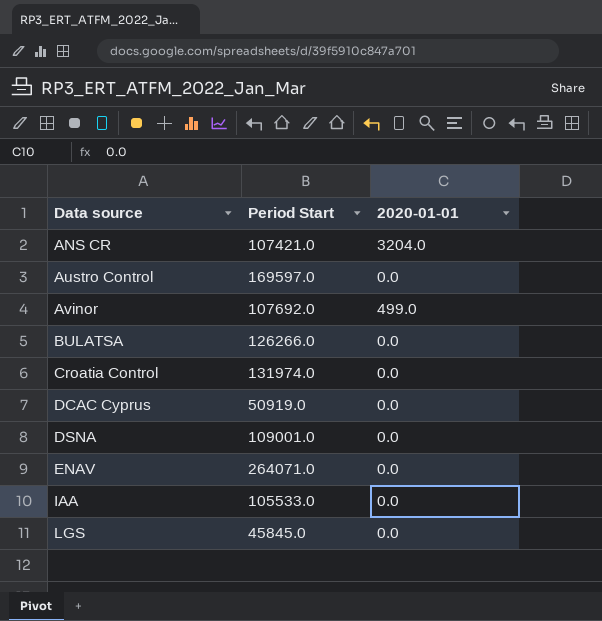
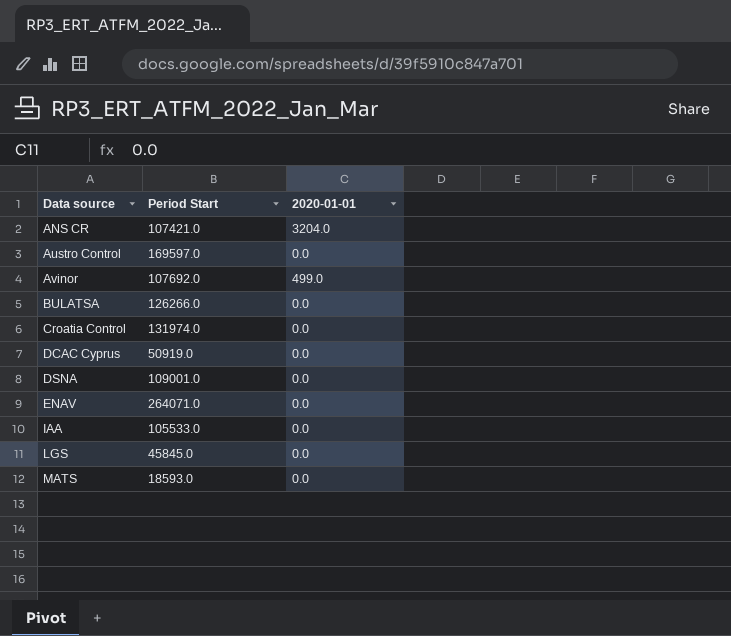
row MATS: none -> 18593.0 | 0.0

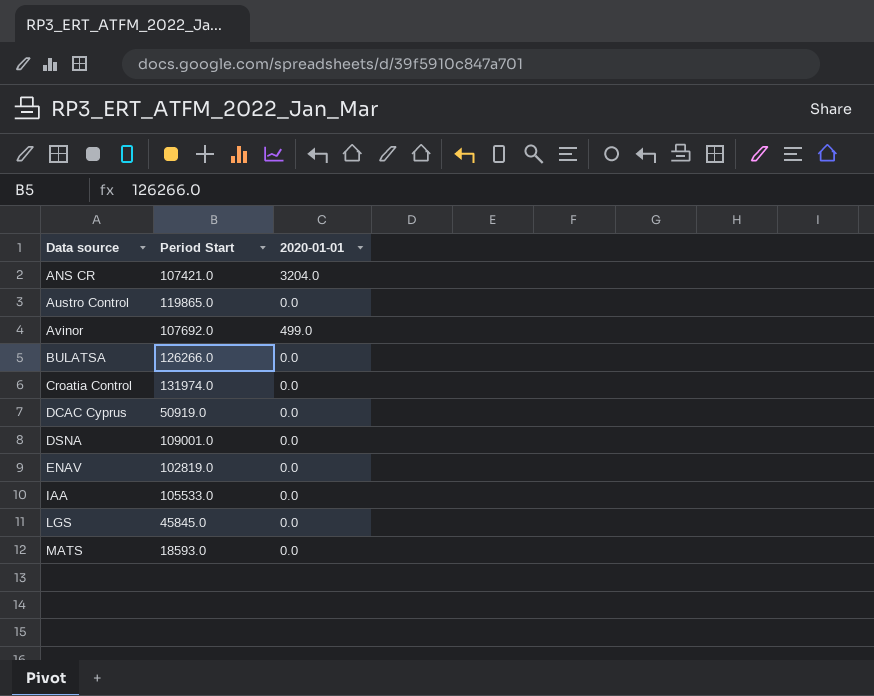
Austro Control | Period Start: 169597.0 -> 119865.0
ENAV | Period Start: 264071.0 -> 102819.0

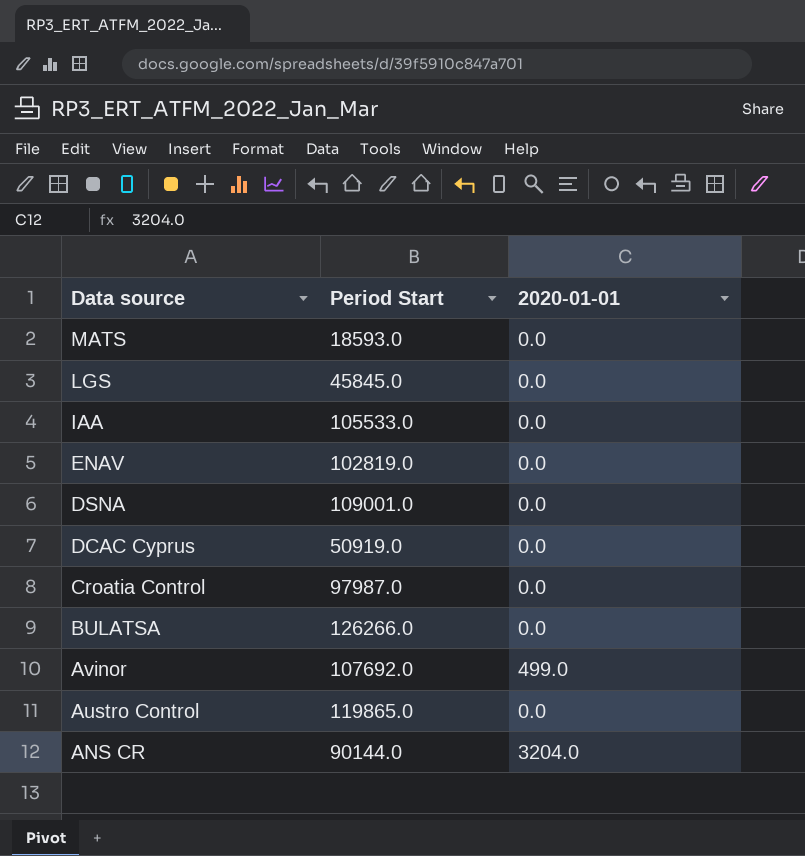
row order: Data source ascending -> Data source descending
Croatia Control | Period Start: 131974.0 -> 97987.0
ANS CR | Period Start: 107421.0 -> 90144.0

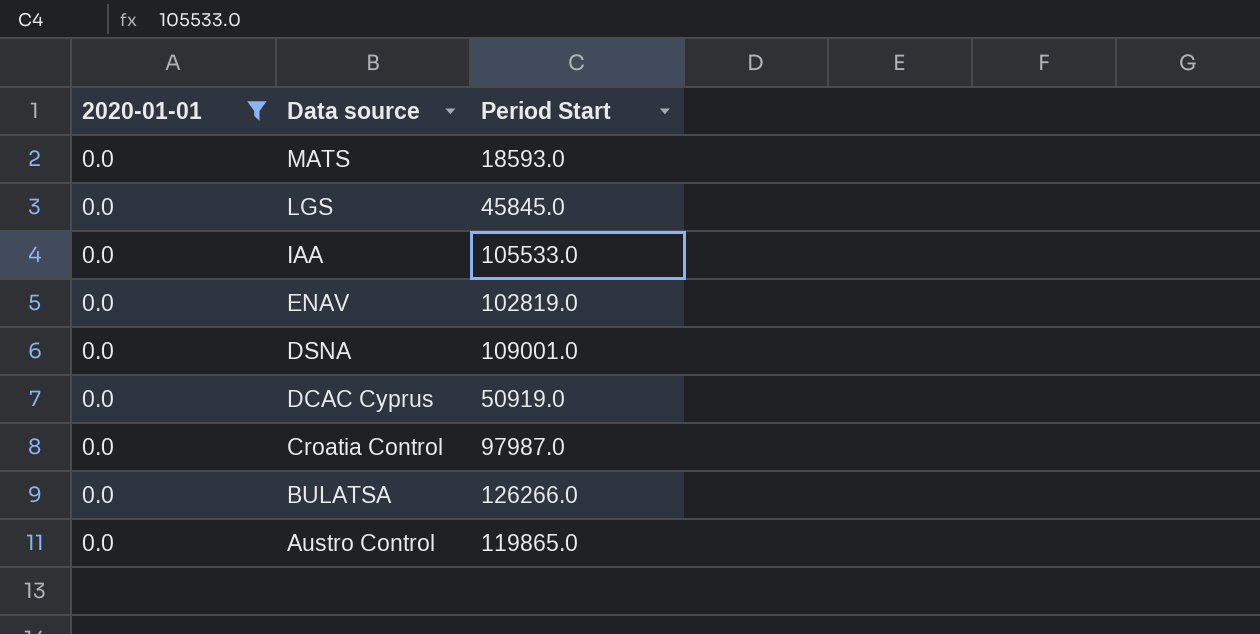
filter: none -> 2020-01-01 = 0.0
column 2020-01-01 | position: 3 -> 1

